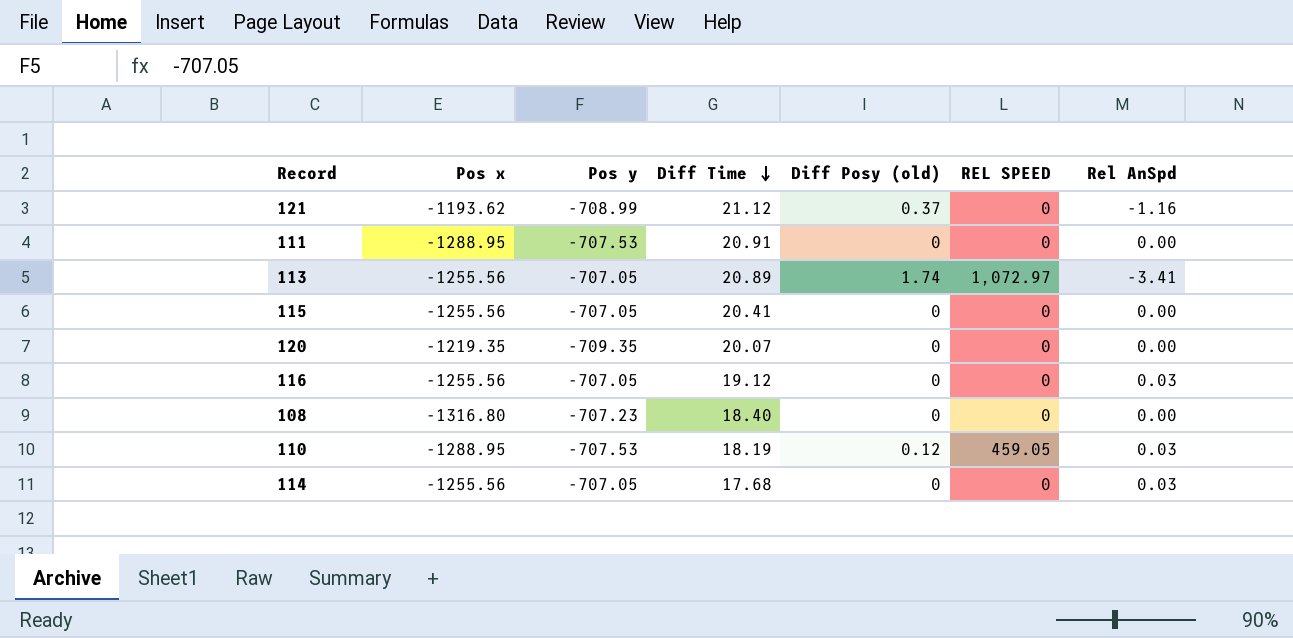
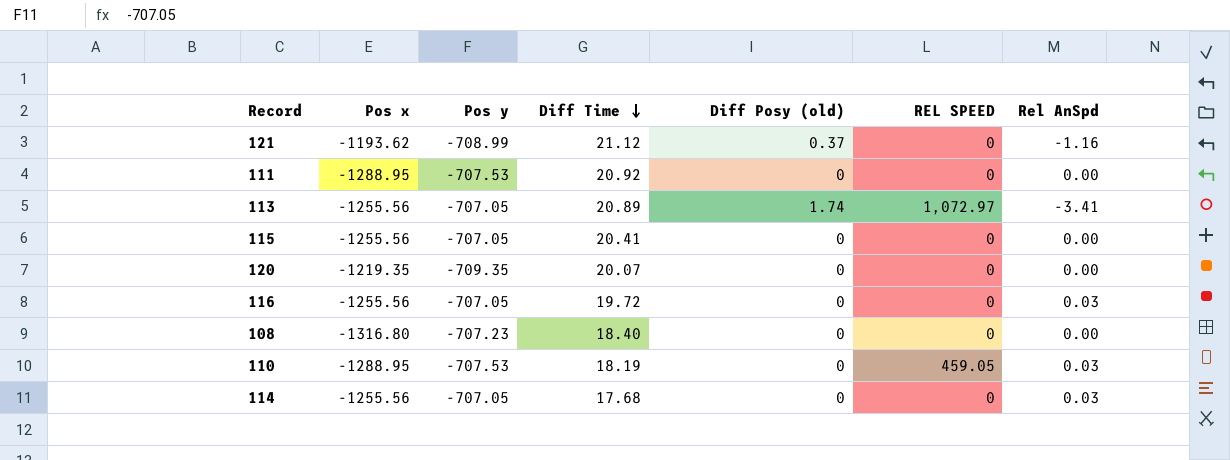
111 | Diff Time: 20.91 -> 20.92
116 | Diff Time: 19.12 -> 19.72
110 | Diff Posy (old): 0.12 -> 0

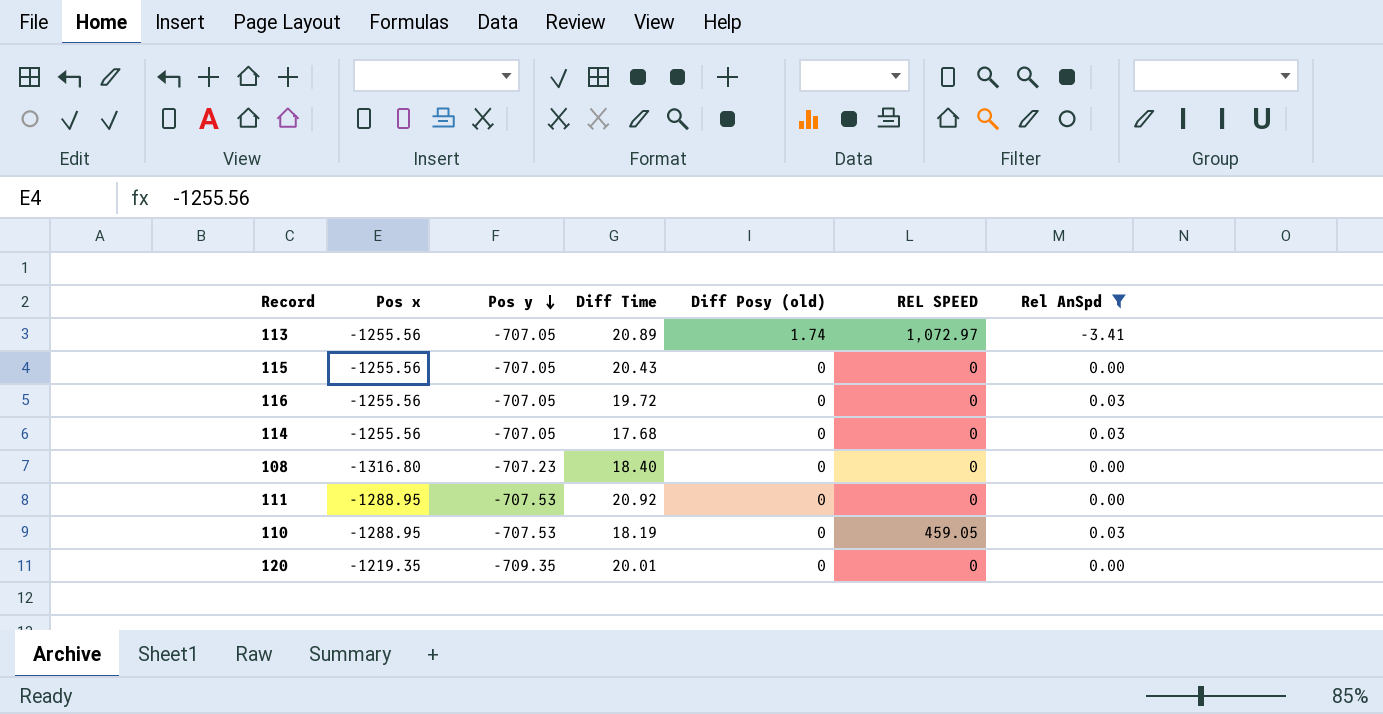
filter: none -> Rel AnSpd != -1.16
row order: Diff Time descending -> Pos y descending
115 | Diff Time: 20.41 -> 20.43
120 | Diff Time: 20.07 -> 20.01

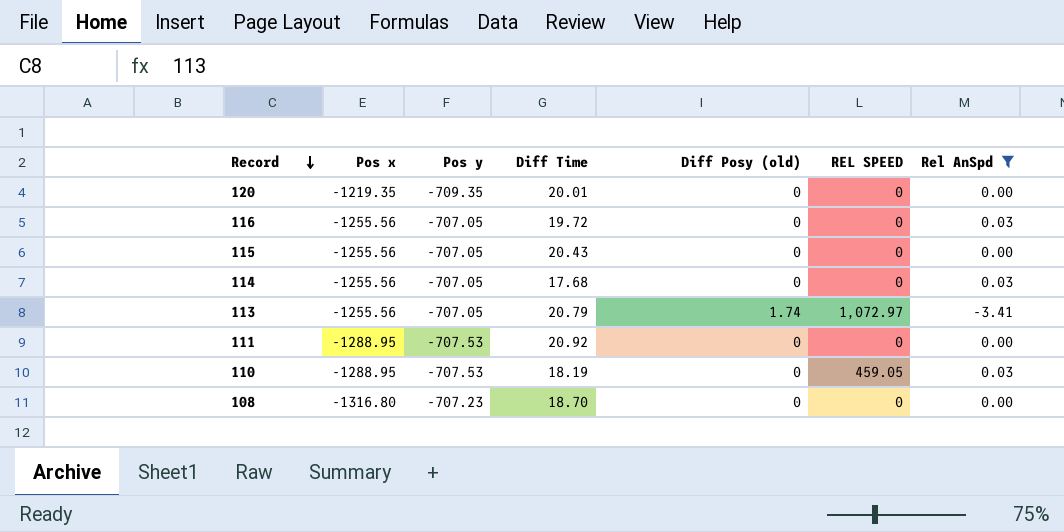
row order: Pos y descending -> Record descending
113 | Diff Time: 20.89 -> 20.79
108 | Diff Time: 18.40 -> 18.70

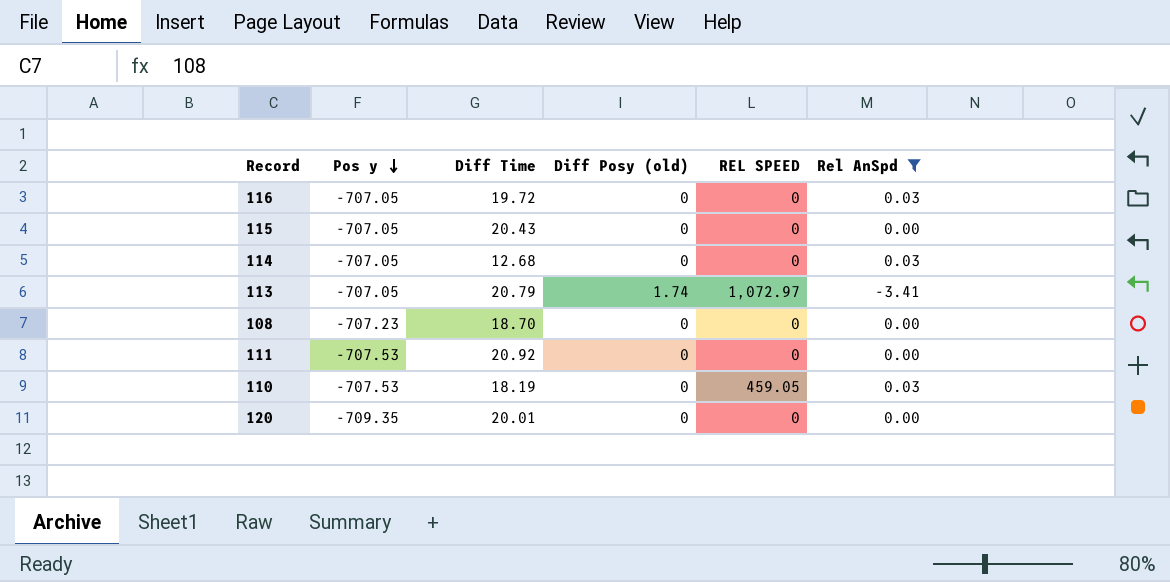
row order: Record descending -> Pos y descending
column Pos x | position: 2 -> none
114 | Diff Time: 17.68 -> 12.68

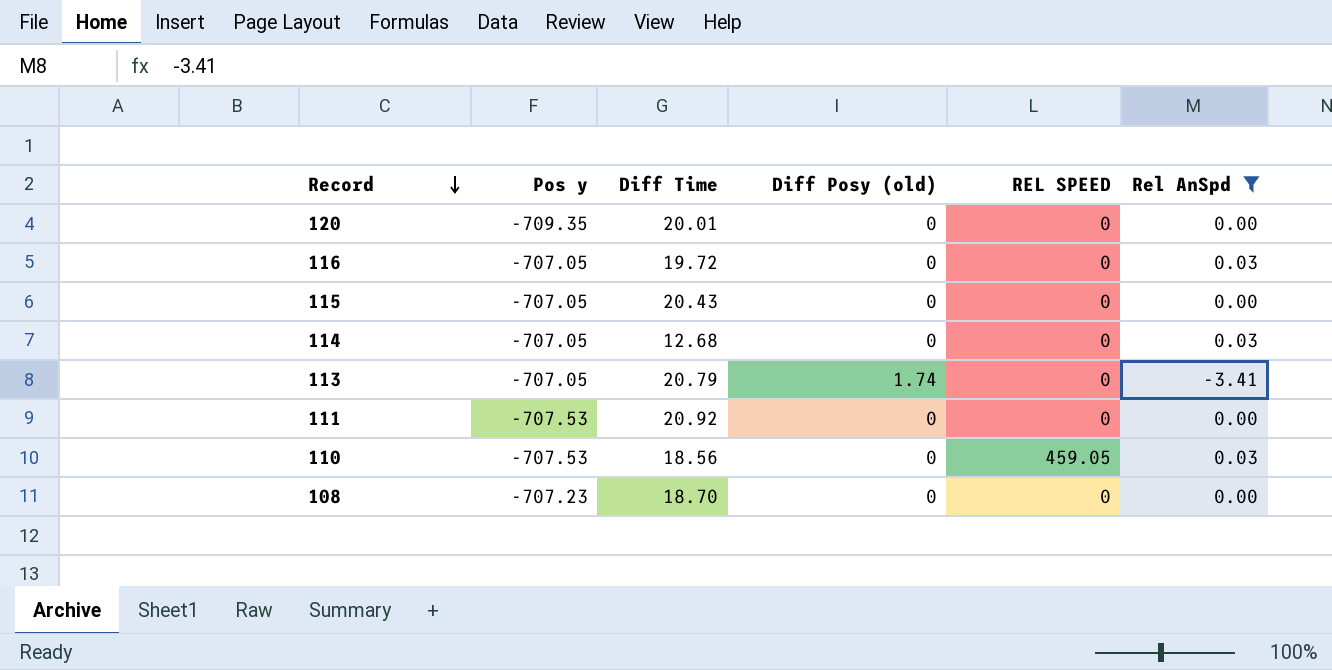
row order: Pos y descending -> Record descending
113 | REL SPEED: 1,072.97 -> 0
110 | Diff Time: 18.19 -> 18.56

